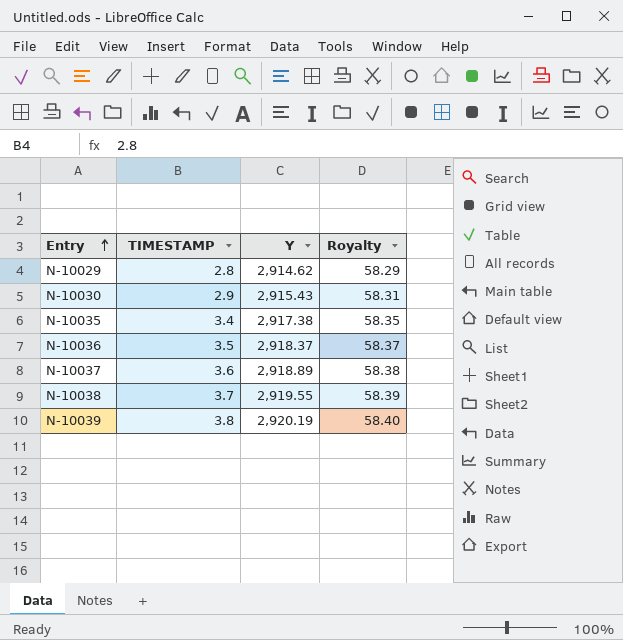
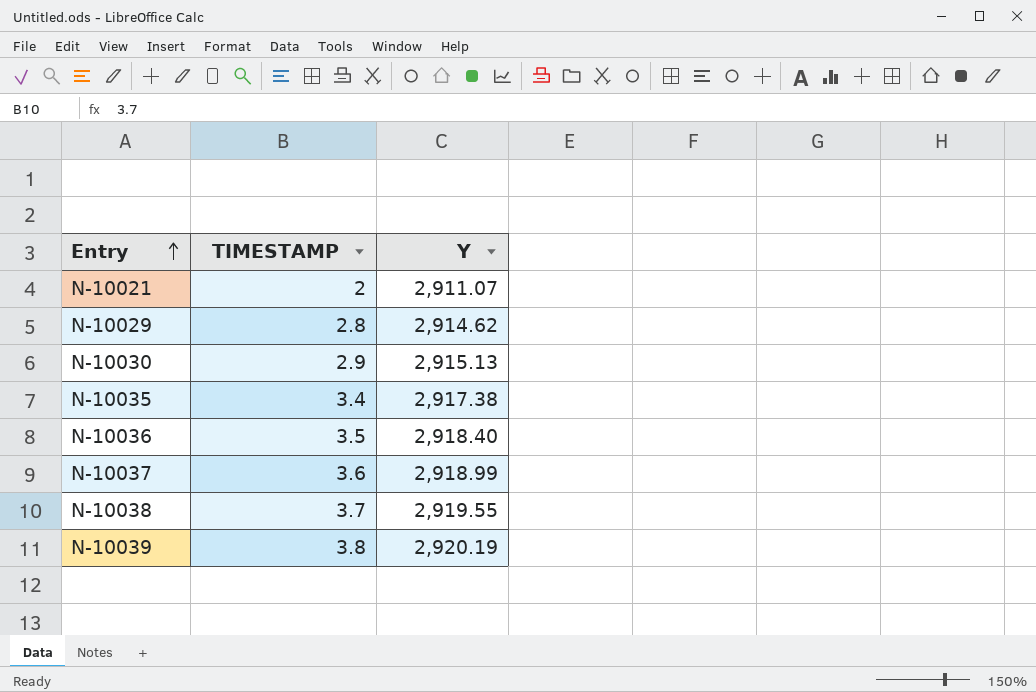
column Royalty | formula: [Y] * 0.02 -> none
row N-10021: none -> 2 | 2,911.07
N-10030 | Y: 2,915.43 -> 2,915.13
N-10036 | Y: 2,918.37 -> 2,918.40
N-10037 | Y: 2,918.89 -> 2,918.99

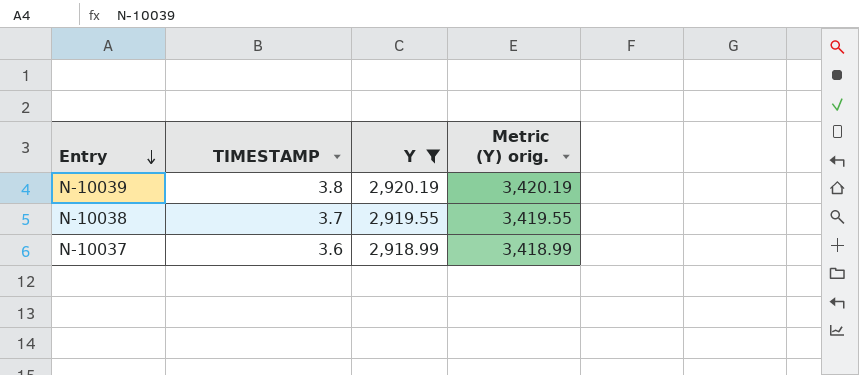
filter: none -> Y >= 2,918.99
row order: Entry ascending -> Entry descending
column Metric (Y) orig. | formula: none -> [Y] + 500

